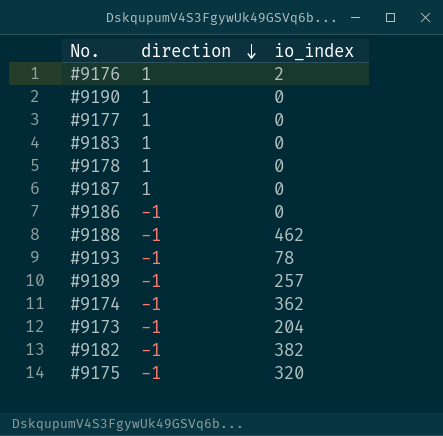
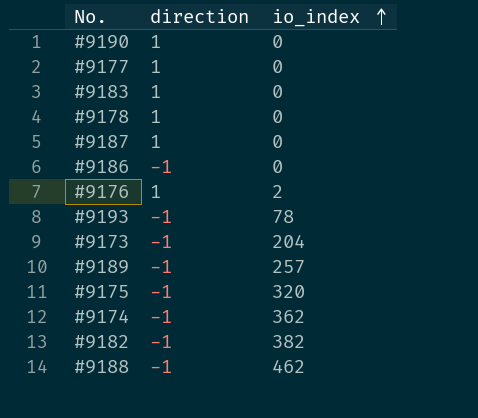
row order: direction descending -> io_index ascending

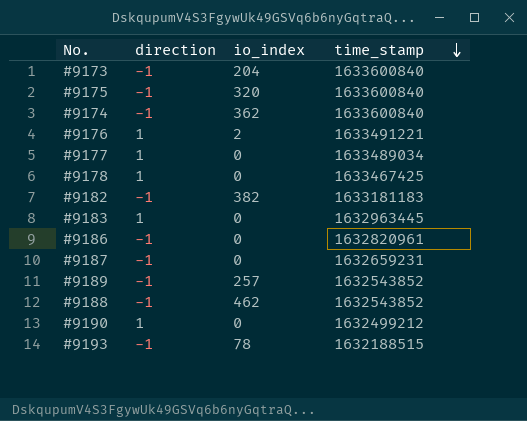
row order: io_index ascending -> time_stamp descending
column time_stamp | position: none -> 4
#9187 | direction: 1 -> -1

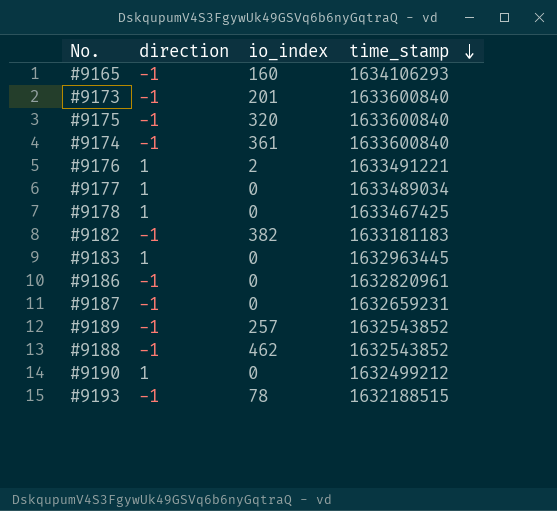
row #9165: none -> -1 | 160 | 1634106293
#9173 | io_index: 204 -> 201
#9174 | io_index: 362 -> 361

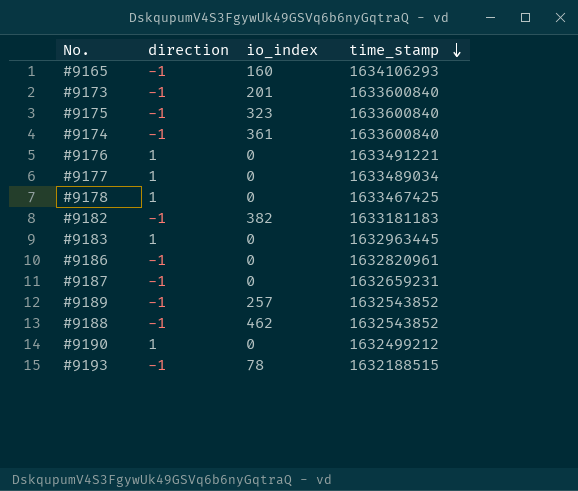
#9175 | io_index: 320 -> 323
#9176 | io_index: 2 -> 0

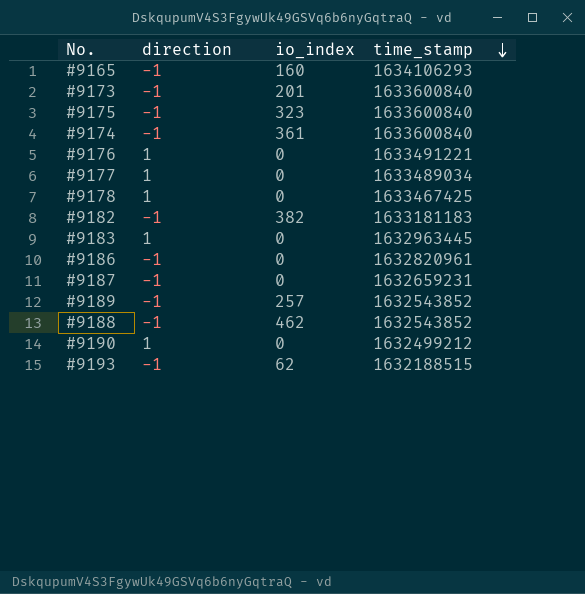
#9193 | io_index: 78 -> 62

